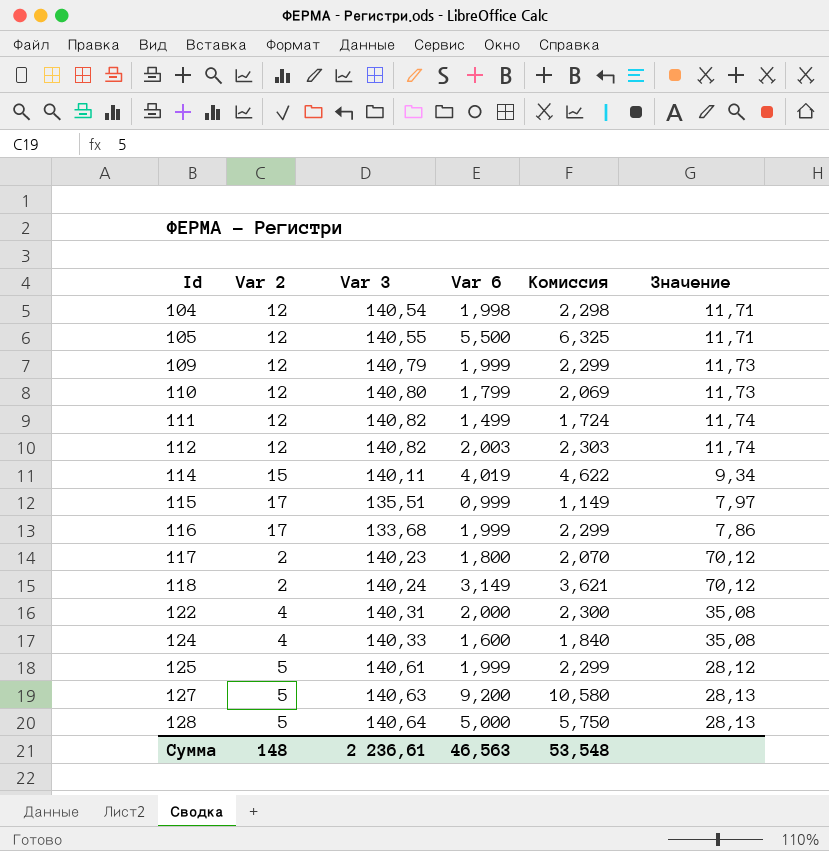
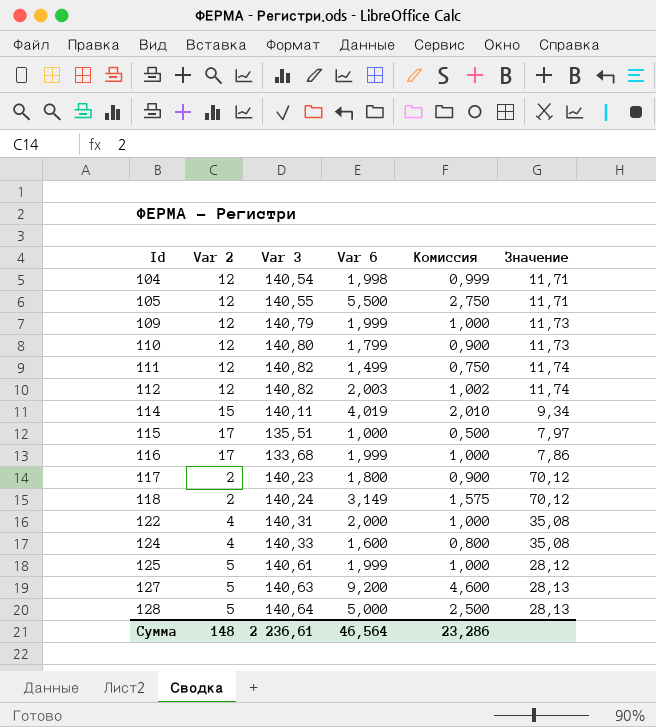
column Комиссия | formula: [Var 6] * 1,15 -> [Var 6] * 0,5
115 | Var 6: 0,999 -> 1,000
Сумма | Var 6: 46,563 -> 46,564
Сумма | Комиссия: 53,548 -> 23,286

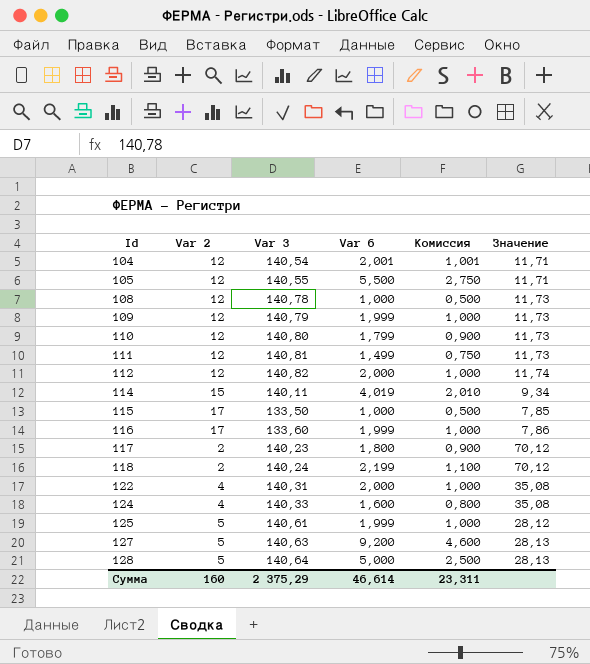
104 | Var 6: 1,998 -> 2,001
104 | Комиссия: 0,999 -> 1,001
row 108: none -> 12 | 140,78 | 1,000 | 0,500 | 11,73
111 | Var 3: 140,82 -> 140,81
111 | Значение: 11,74 -> 11,73
112 | Var 6: 2,003 -> 2,000
112 | Комиссия: 1,002 -> 1,000
115 | Var 3: 135,51 -> 133,50
115 | Значение: 7,97 -> 7,85
116 | Var 3: 133,68 -> 133,60
118 | Var 6: 3,149 -> 2,199
118 | Комиссия: 1,575 -> 1,100
Сумма | Var 2: 148 -> 160
Сумма | Var 3: 2 236,61 -> 2 375,29
Сумма | Var 6: 46,564 -> 46,614
Сумма | Комиссия: 23,286 -> 23,311

